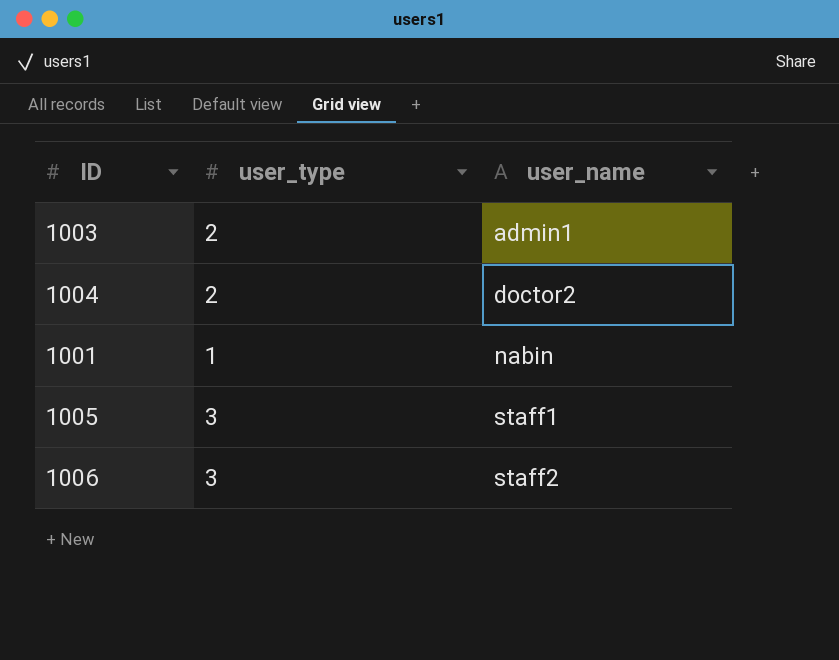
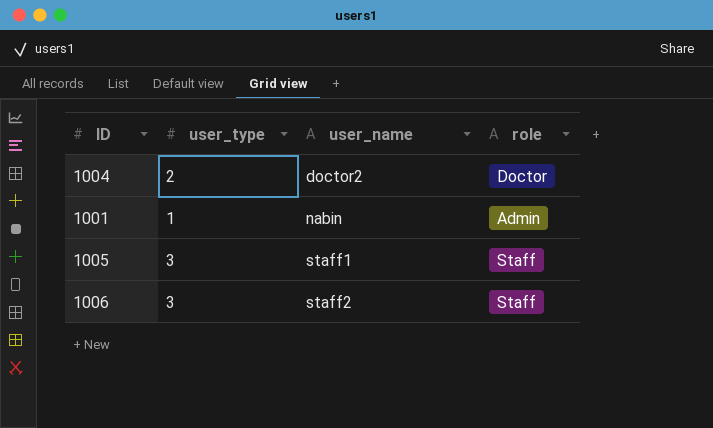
column role | position: none -> 4
row 1003: 2 | admin1 -> none

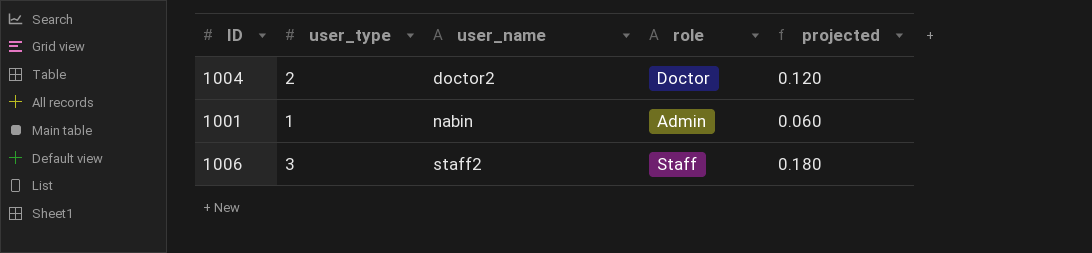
column projected | formula: none -> [user_type] * 0.06
row 1005: 3 | staff1 | Staff -> none

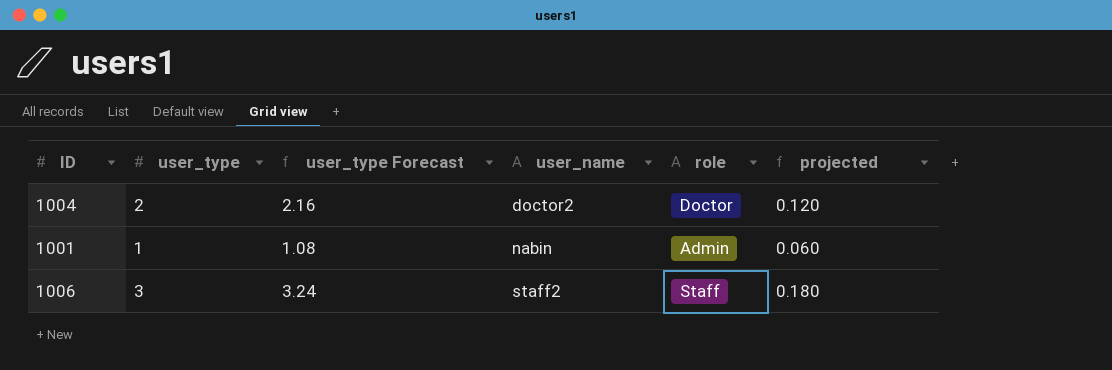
column user_type Forecast | formula: none -> [user_type] * 1.08

